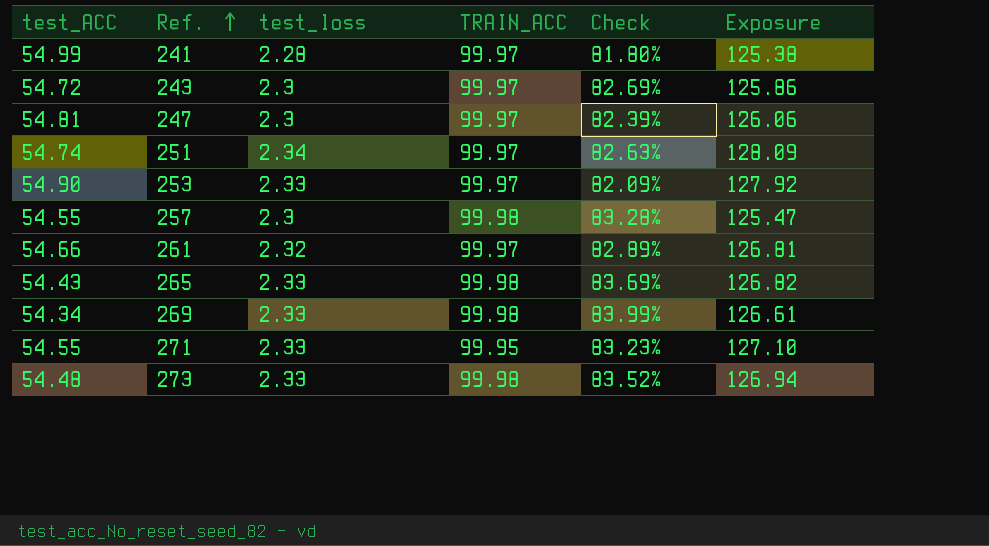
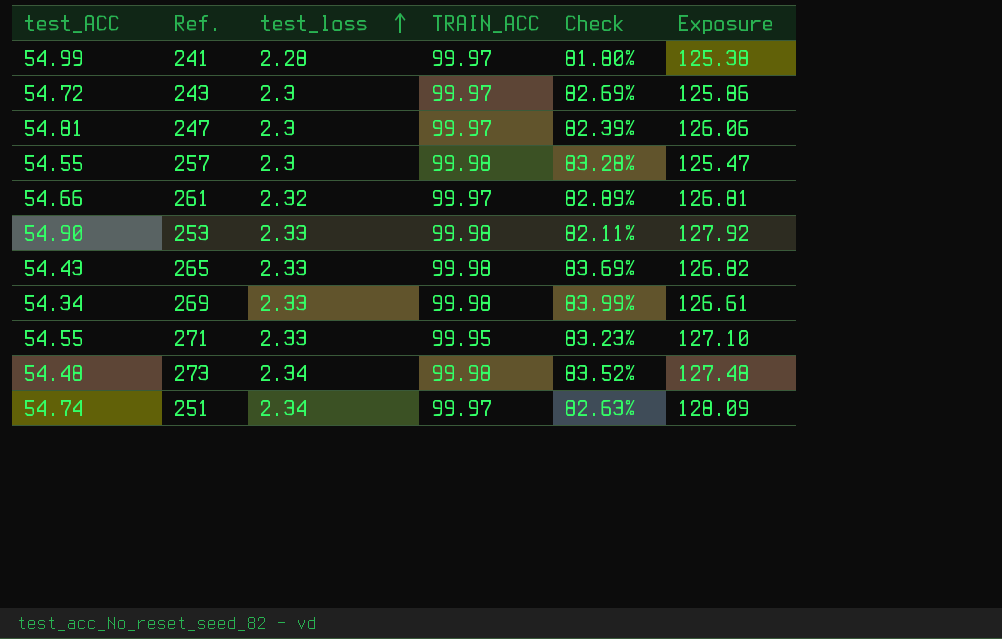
row order: Ref. ascending -> test_loss ascending
253 | TRAIN_ACC: 99.97 -> 99.98
253 | Check: 82.09% -> 82.11%
273 | test_loss: 2.33 -> 2.34
273 | Exposure: 126.94 -> 127.48

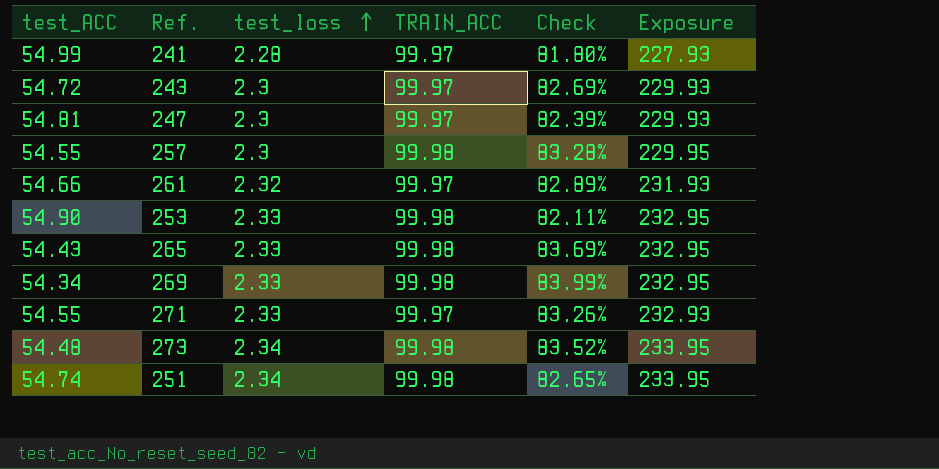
column Exposure | formula: [test_ACC] * [test_loss] -> [test_loss] * [TRAIN_ACC]
271 | TRAIN_ACC: 99.95 -> 99.97
271 | Check: 83.23% -> 83.26%
251 | TRAIN_ACC: 99.97 -> 99.98
251 | Check: 82.63% -> 82.65%

